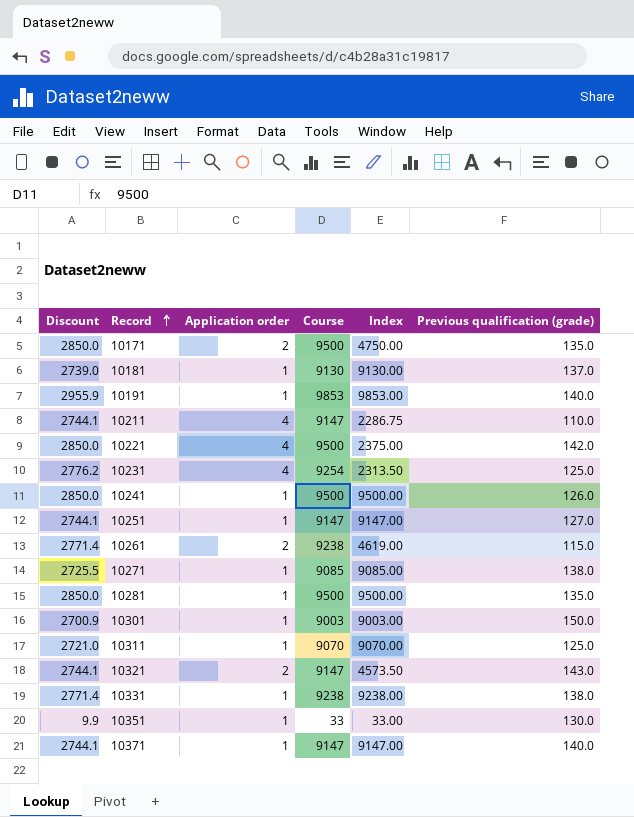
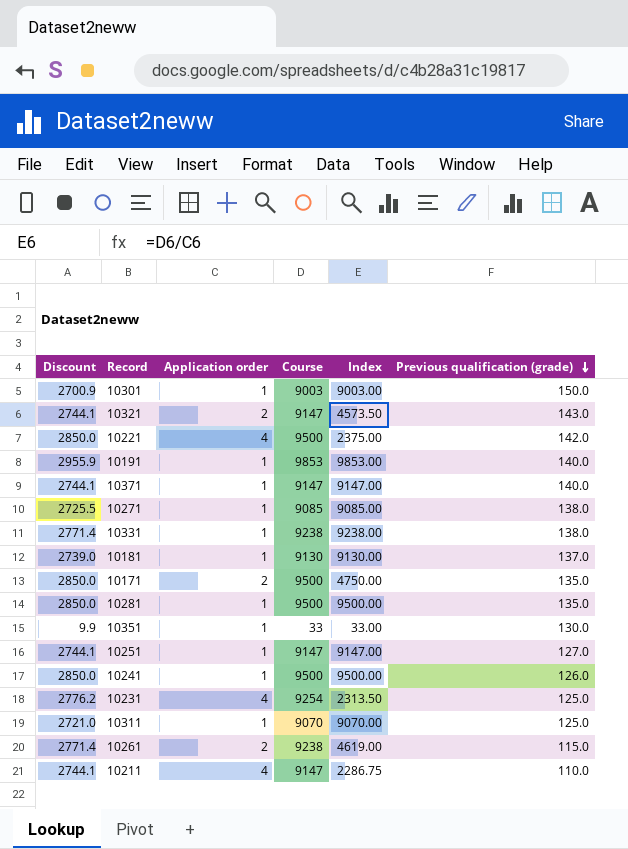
row order: Record ascending -> Previous qualification (grade) descending

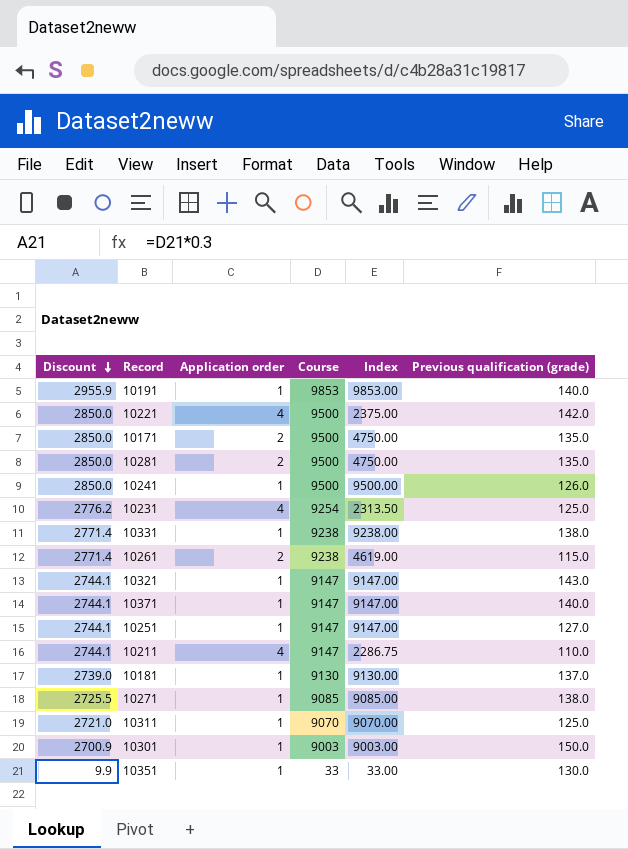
row order: Previous qualification (grade) descending -> Discount descending
10281 | Application order: 1 -> 2
10281 | Index: 9500.00 -> 4750.00
10321 | Application order: 2 -> 1
10321 | Index: 4573.50 -> 9147.00

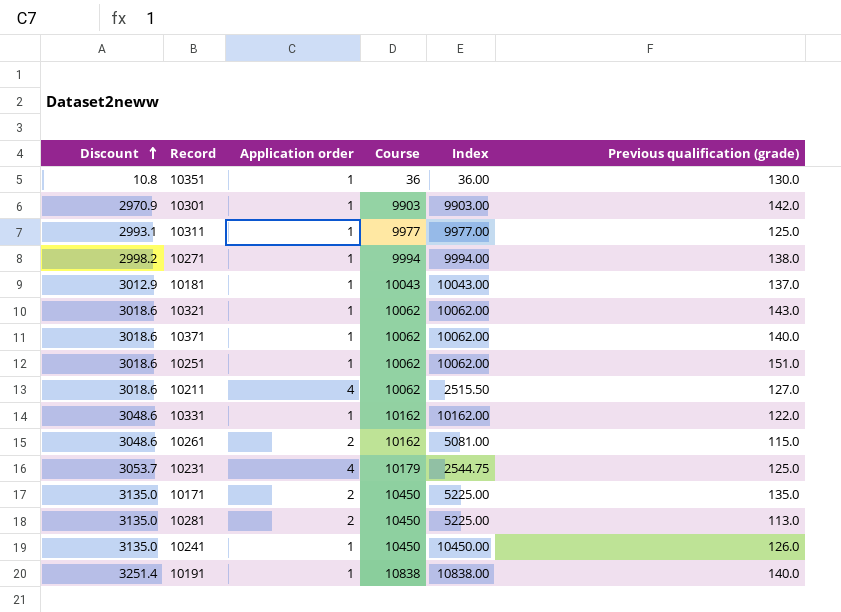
row order: Discount descending -> Discount ascending
row 10221: 2850.0 | 4 | 9500 | 2375.00 | 142.0 -> none
10351 | Discount: 9.9 -> 10.8
10351 | Course: 33 -> 36
10351 | Index: 33.00 -> 36.00
10301 | Discount: 2700.9 -> 2970.9
10301 | Course: 9003 -> 9903
10301 | Index: 9003.00 -> 9903.00
10301 | Previous qualification (grade): 150.0 -> 142.0
10311 | Discount: 2721.0 -> 2993.1
10311 | Course: 9070 -> 9977
10311 | Index: 9070.00 -> 9977.00
10271 | Discount: 2725.5 -> 2998.2
10271 | Course: 9085 -> 9994
10271 | Index: 9085.00 -> 9994.00
10181 | Discount: 2739.0 -> 3012.9
10181 | Course: 9130 -> 10043
10181 | Index: 9130.00 -> 10043.00
10321 | Discount: 2744.1 -> 3018.6
10321 | Course: 9147 -> 10062
10321 | Index: 9147.00 -> 10062.00
10371 | Discount: 2744.1 -> 3018.6
10371 | Course: 9147 -> 10062
10371 | Index: 9147.00 -> 10062.00
10251 | Discount: 2744.1 -> 3018.6
10251 | Course: 9147 -> 10062
10251 | Index: 9147.00 -> 10062.00
10251 | Previous qualification (grade): 127.0 -> 151.0
10211 | Discount: 2744.1 -> 3018.6
10211 | Course: 9147 -> 10062
10211 | Index: 2286.75 -> 2515.50
10211 | Previous qualification (grade): 110.0 -> 127.0
10331 | Discount: 2771.4 -> 3048.6
10331 | Course: 9238 -> 10162
10331 | Index: 9238.00 -> 10162.00
10331 | Previous qualification (grade): 138.0 -> 122.0
10261 | Discount: 2771.4 -> 3048.6
10261 | Course: 9238 -> 10162
10261 | Index: 4619.00 -> 5081.00
10231 | Discount: 2776.2 -> 3053.7
10231 | Course: 9254 -> 10179
10231 | Index: 2313.50 -> 2544.75
10171 | Discount: 2850.0 -> 3135.0
10171 | Course: 9500 -> 10450
10171 | Index: 4750.00 -> 5225.00
10281 | Discount: 2850.0 -> 3135.0
10281 | Course: 9500 -> 10450
10281 | Index: 4750.00 -> 5225.00
10281 | Previous qualification (grade): 135.0 -> 113.0
10241 | Discount: 2850.0 -> 3135.0
10241 | Course: 9500 -> 10450
10241 | Index: 9500.00 -> 10450.00
10191 | Discount: 2955.9 -> 3251.4
10191 | Course: 9853 -> 10838
10191 | Index: 9853.00 -> 10838.00

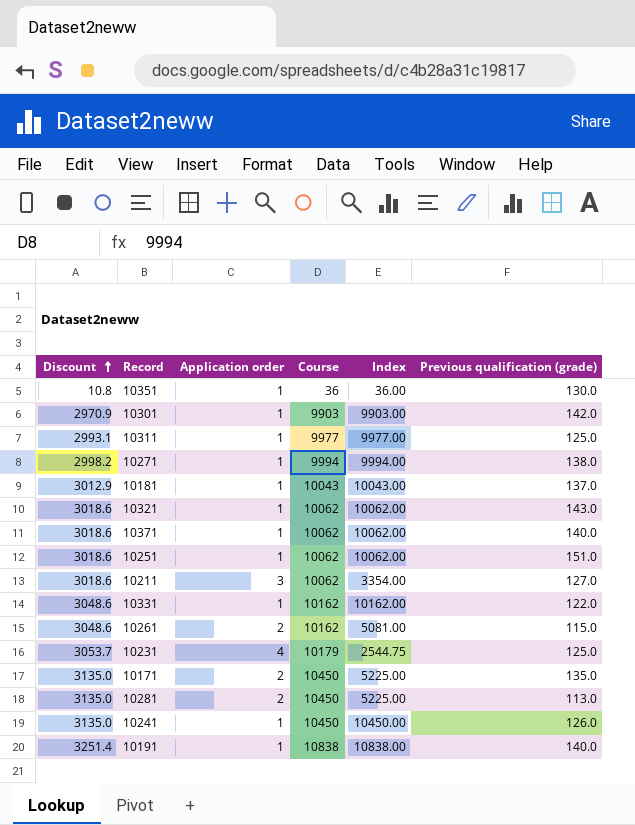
10211 | Application order: 4 -> 3
10211 | Index: 2515.50 -> 3354.00

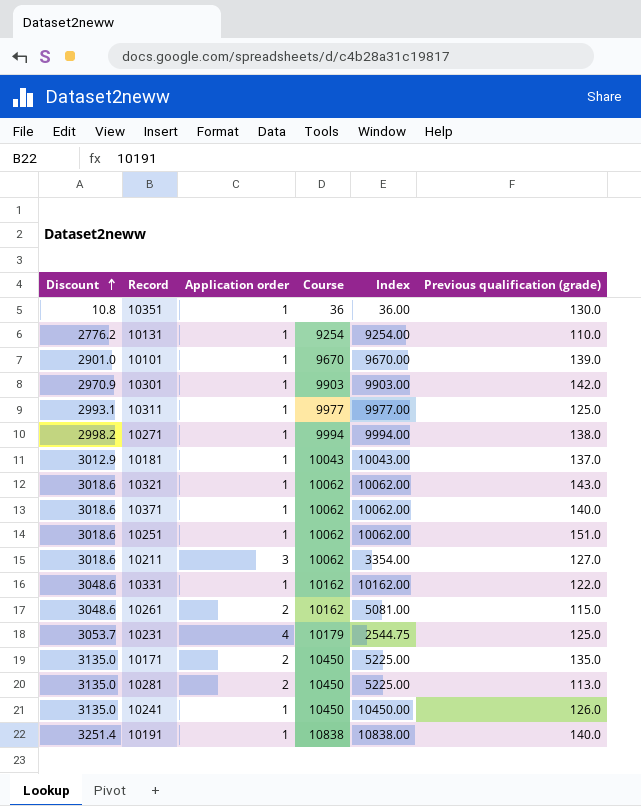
row 10131: none -> 2776.2 | 1 | 9254 | 9254.00 | 110.0
row 10101: none -> 2901.0 | 1 | 9670 | 9670.00 | 139.0

